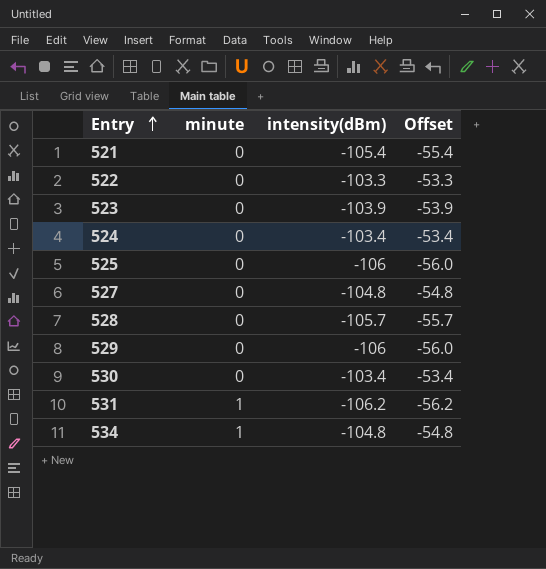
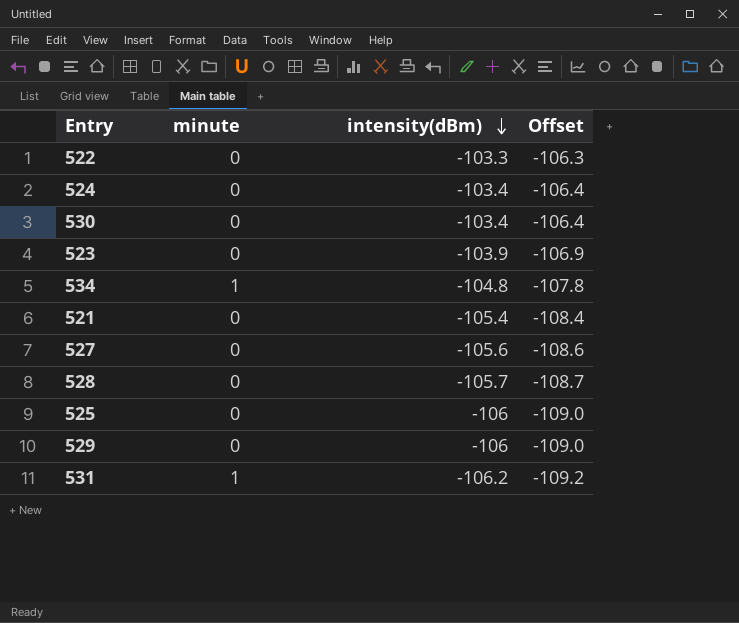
row order: Entry ascending -> intensity(dBm) descending
column Offset | formula: [intensity(dBm)] + 50 -> [intensity(dBm)] - 3
527 | intensity(dBm): -104.8 -> -105.6

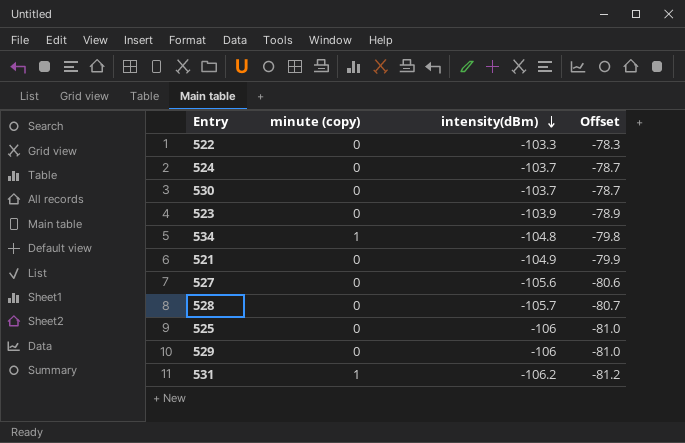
column name: minute -> minute (copy)
column Offset | formula: [intensity(dBm)] - 3 -> [intensity(dBm)] + 25
524 | intensity(dBm): -103.4 -> -103.7
530 | intensity(dBm): -103.4 -> -103.7
521 | intensity(dBm): -105.4 -> -104.9

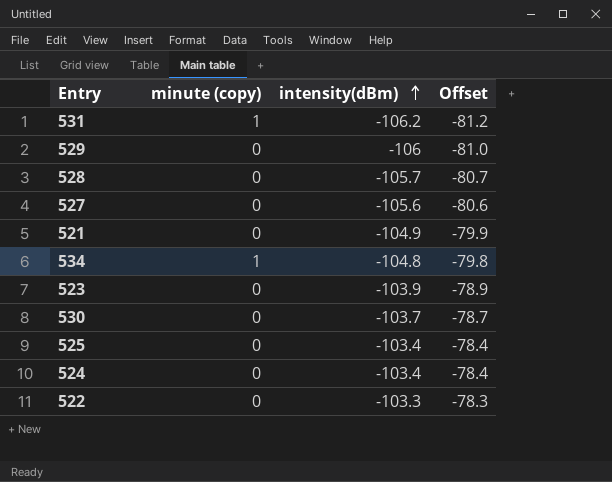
row order: intensity(dBm) descending -> intensity(dBm) ascending
525 | intensity(dBm): -106 -> -103.4
525 | Offset: -81.0 -> -78.4
524 | intensity(dBm): -103.7 -> -103.4
524 | Offset: -78.7 -> -78.4

